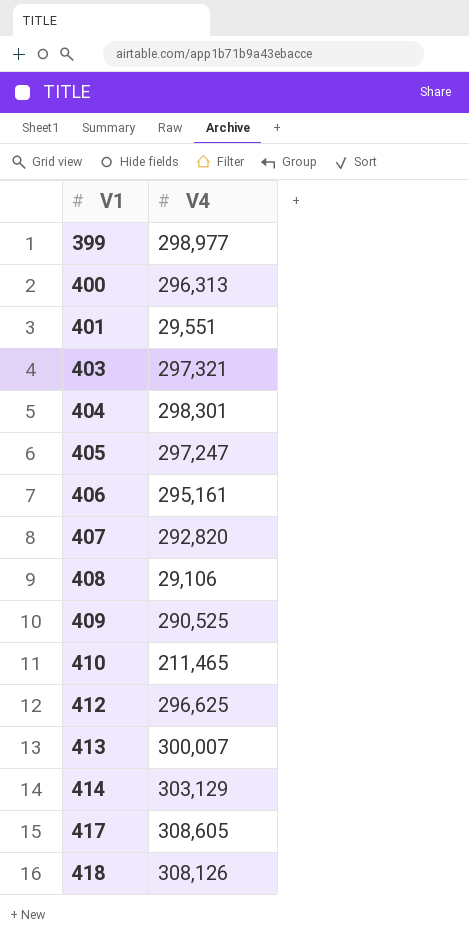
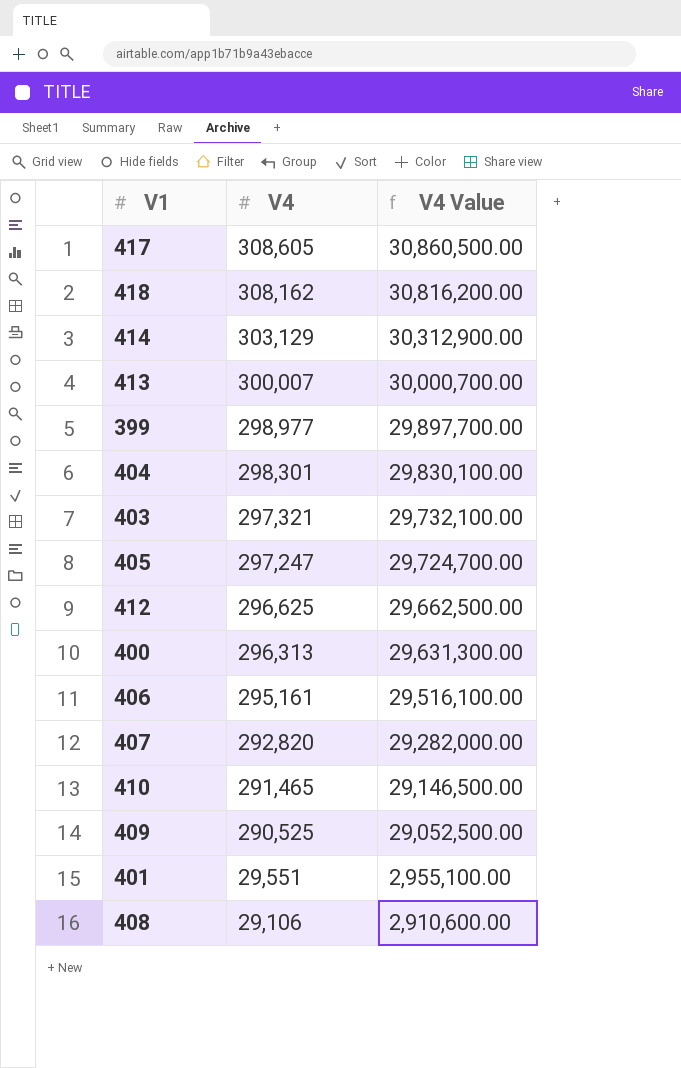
row order: V1 ascending -> V4 descending
column V4 Value | formula: none -> [V4] * 100
418 | V4: 308,126 -> 308,162
410 | V4: 211,465 -> 291,465

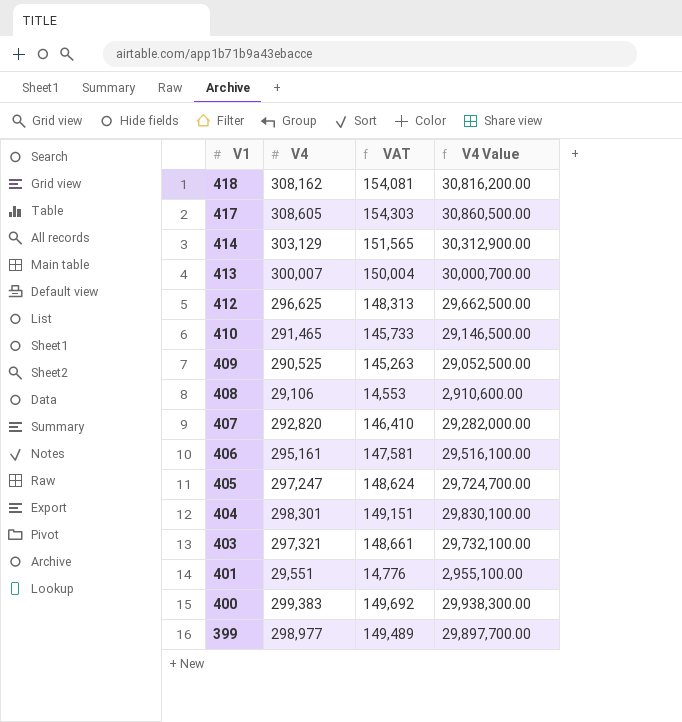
row order: V4 descending -> V1 descending
column VAT | formula: none -> [V4] * 0.5
400 | V4: 296,313 -> 299,383
400 | V4 Value: 29,631,300.00 -> 29,938,300.00

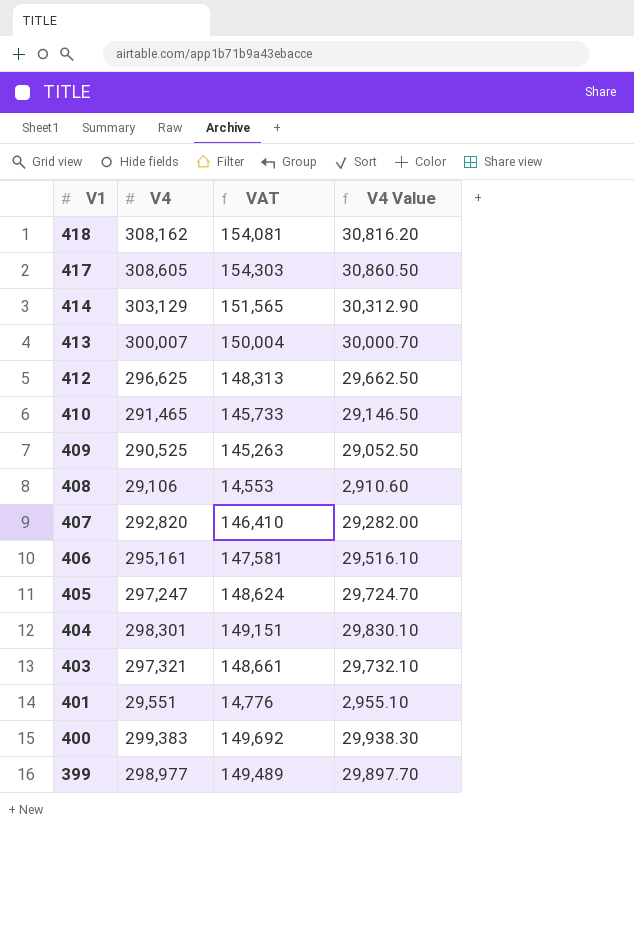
column V4 Value | formula: [V4] * 100 -> [V4] * 0.1

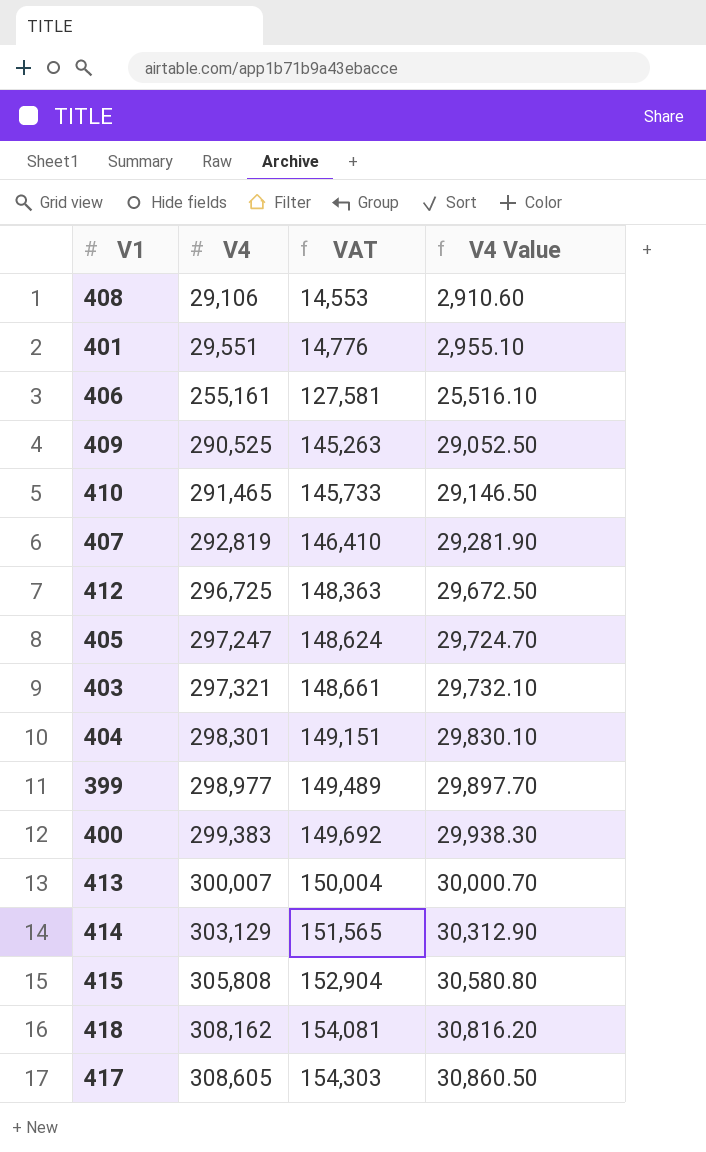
row order: V1 descending -> V4 ascending
406 | V4: 295,161 -> 255,161
406 | VAT: 147,581 -> 127,581
406 | V4 Value: 29,516.10 -> 25,516.10
407 | V4: 292,820 -> 292,819
407 | V4 Value: 29,282.00 -> 29,281.90
412 | V4: 296,625 -> 296,725
412 | VAT: 148,313 -> 148,363
412 | V4 Value: 29,662.50 -> 29,672.50
row 415: none -> 305,808 | 152,904 | 30,580.80

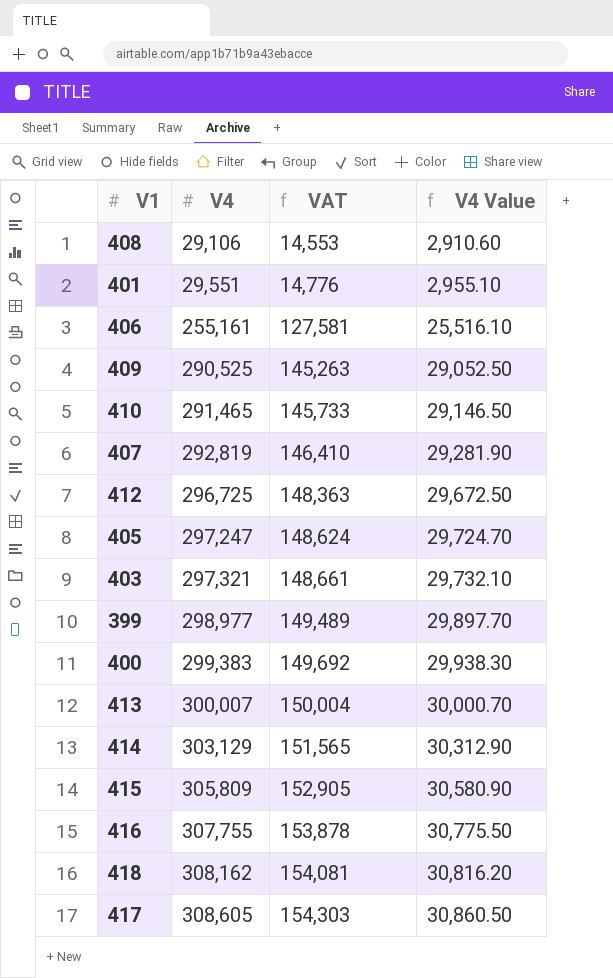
row 404: 298,301 | 149,151 | 29,830.10 -> none
415 | V4: 305,808 -> 305,809
415 | VAT: 152,904 -> 152,905
415 | V4 Value: 30,580.80 -> 30,580.90
row 416: none -> 307,755 | 153,878 | 30,775.50

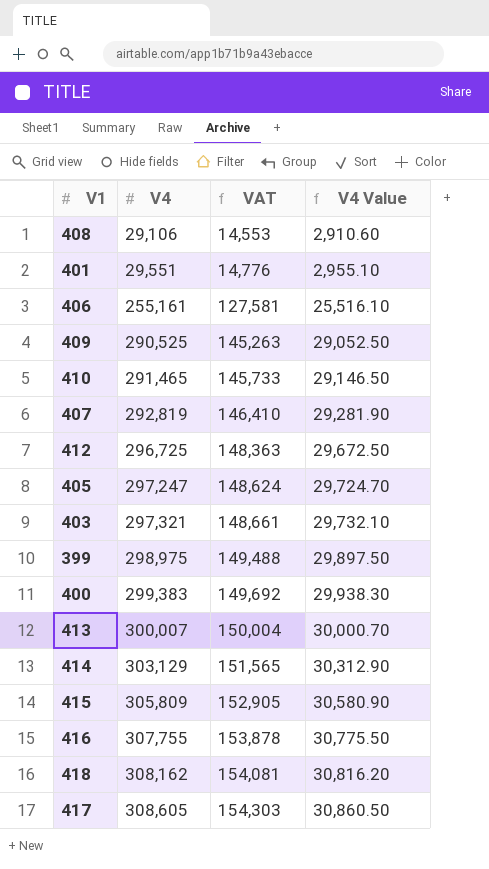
399 | V4: 298,977 -> 298,975
399 | VAT: 149,489 -> 149,488
399 | V4 Value: 29,897.70 -> 29,897.50

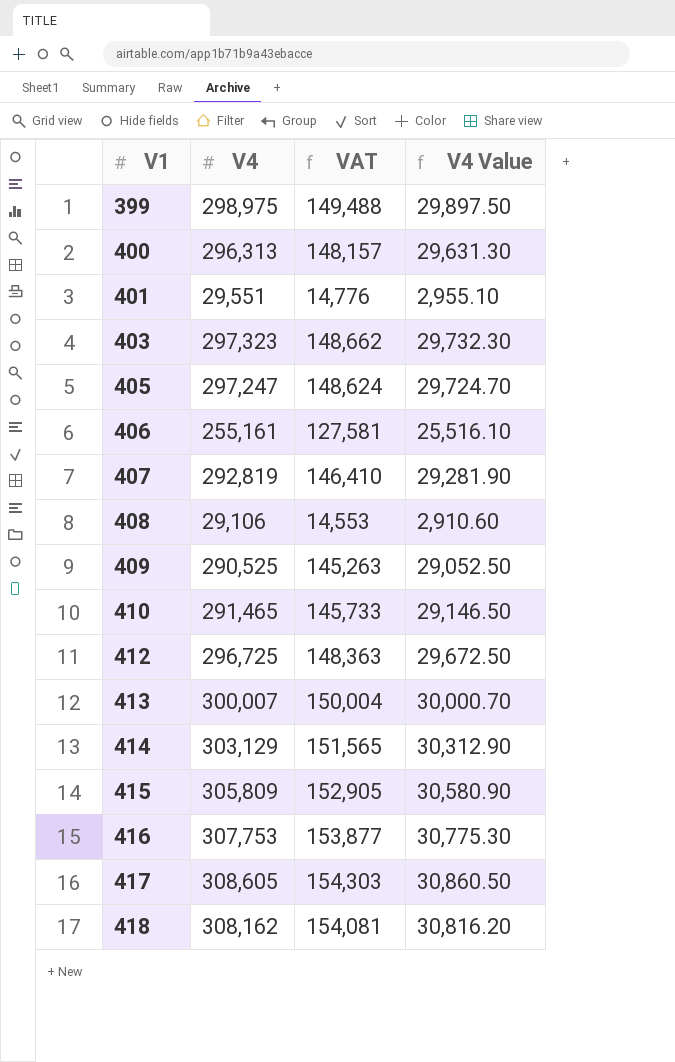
row order: V4 ascending -> V1 ascending
400 | V4: 299,383 -> 296,313
400 | VAT: 149,692 -> 148,157
400 | V4 Value: 29,938.30 -> 29,631.30
403 | V4: 297,321 -> 297,323
403 | VAT: 148,661 -> 148,662
403 | V4 Value: 29,732.10 -> 29,732.30
416 | V4: 307,755 -> 307,753
416 | VAT: 153,878 -> 153,877
416 | V4 Value: 30,775.50 -> 30,775.30

